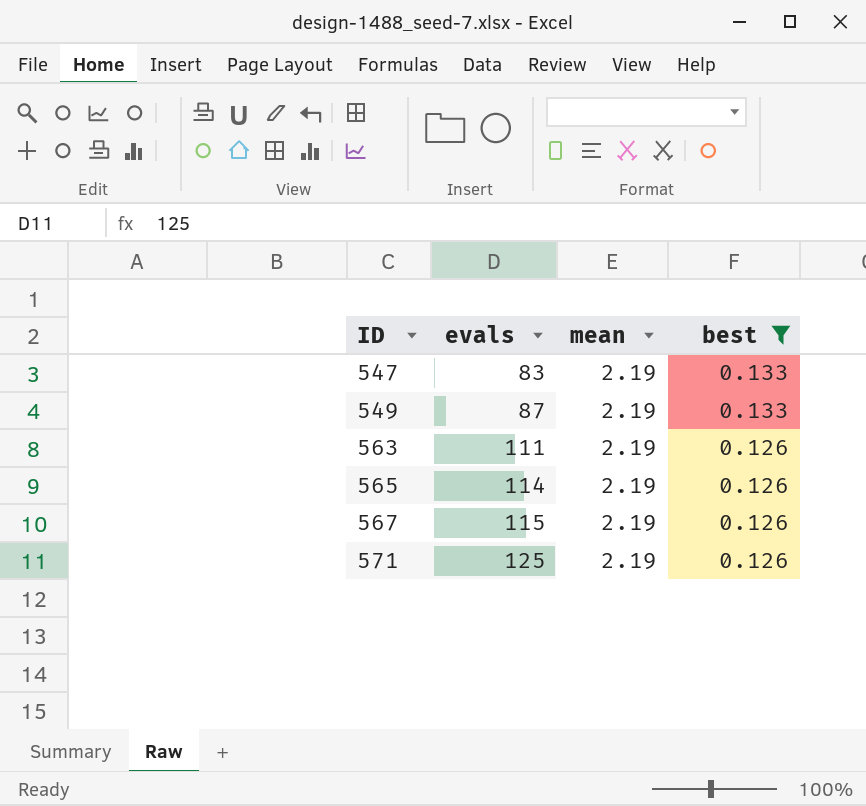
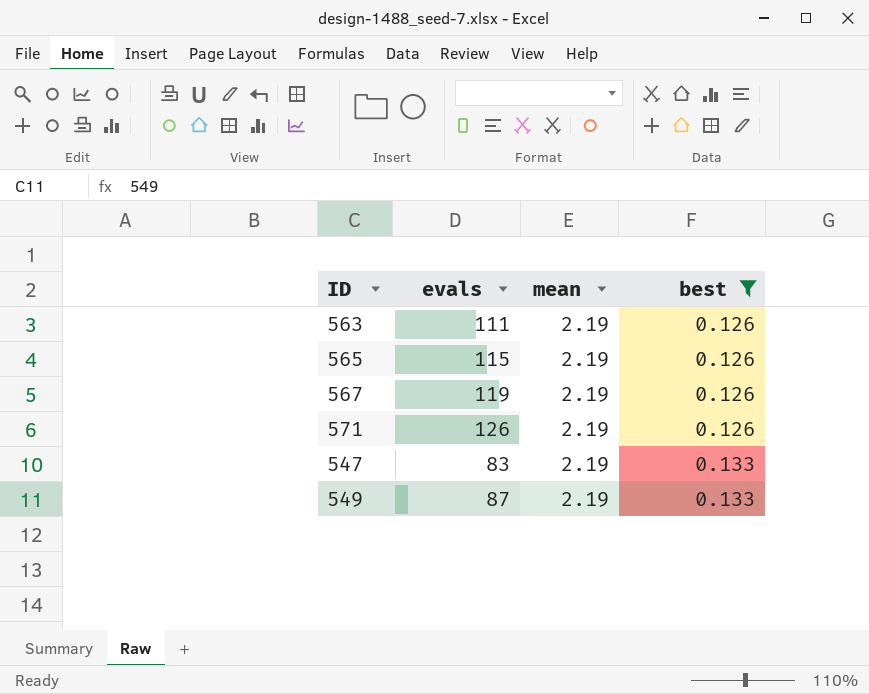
row order: ID ascending -> best ascending
565 | evals: 114 -> 115
567 | evals: 115 -> 119
571 | evals: 125 -> 126

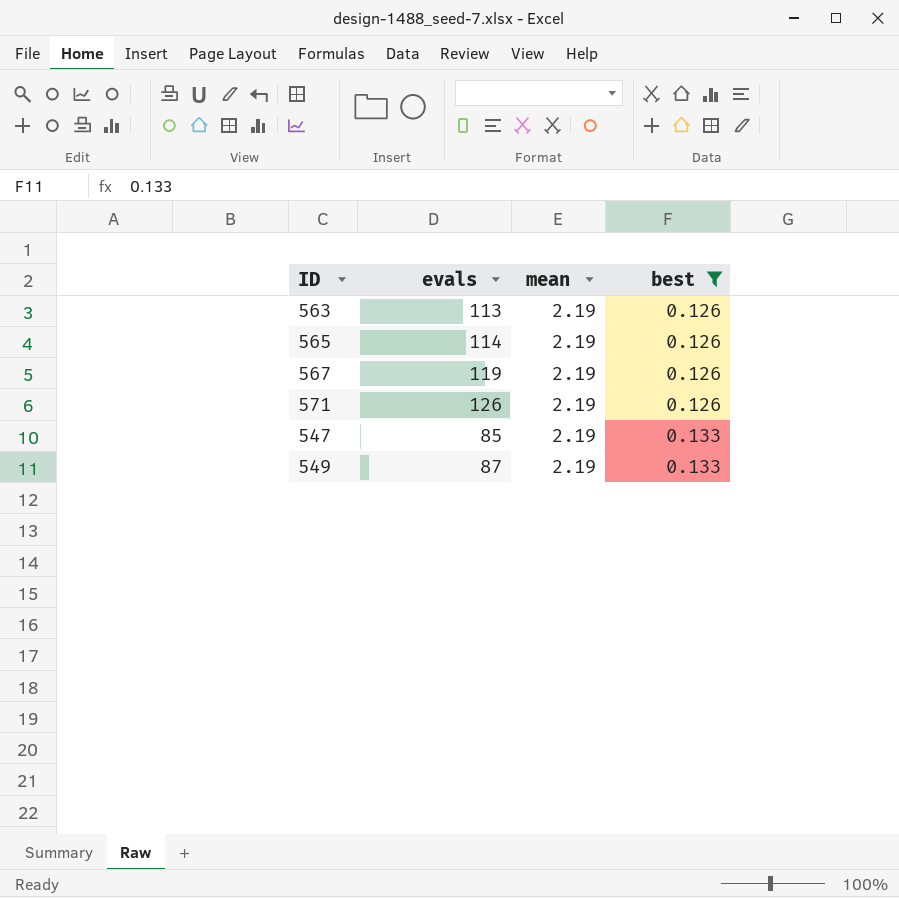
563 | evals: 111 -> 113
565 | evals: 115 -> 114
547 | evals: 83 -> 85

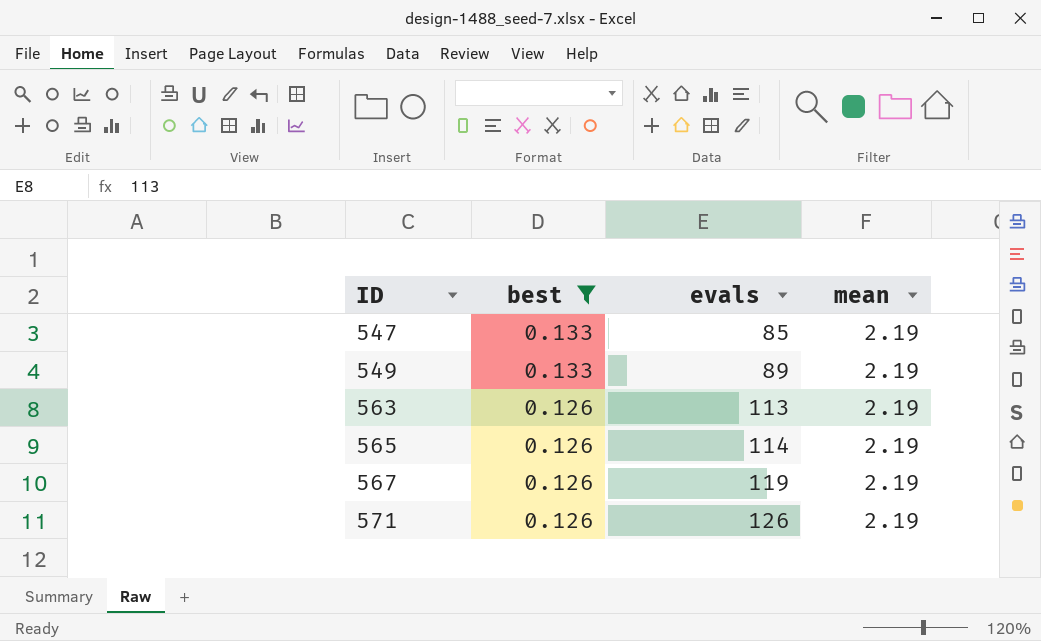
row order: best ascending -> ID ascending
column best | position: 4 -> 2
549 | evals: 87 -> 89

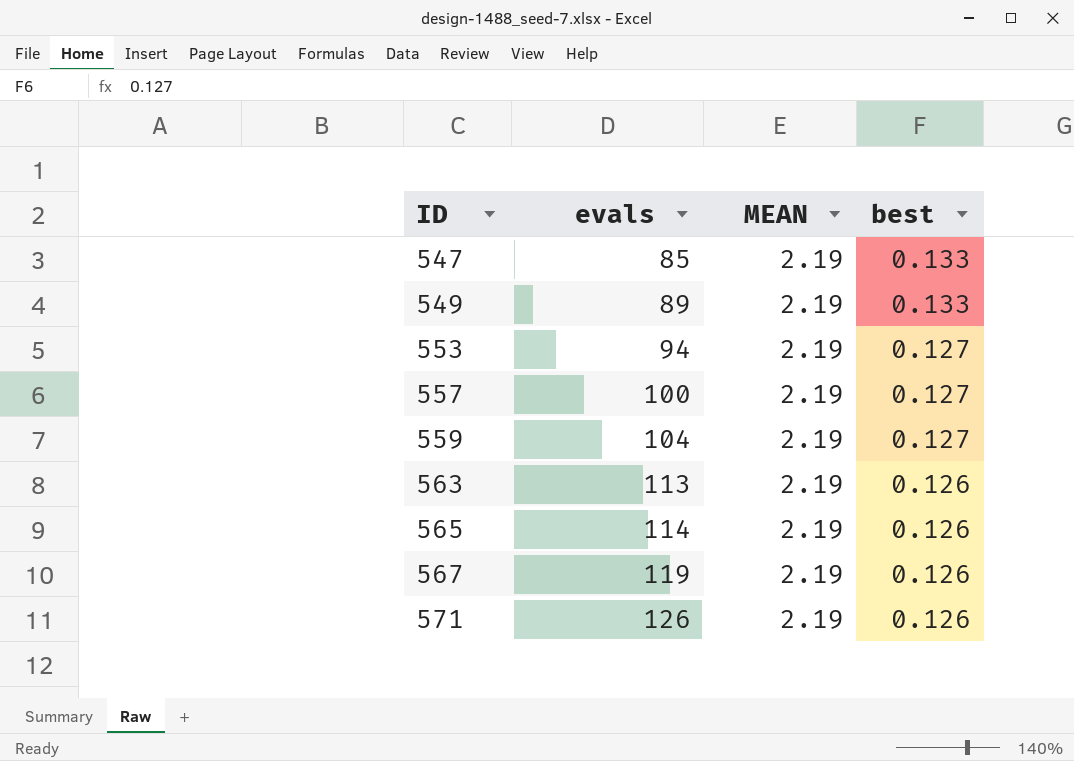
filter: best != 0.127 -> none
column name: mean -> MEAN
column best | position: 2 -> 4

